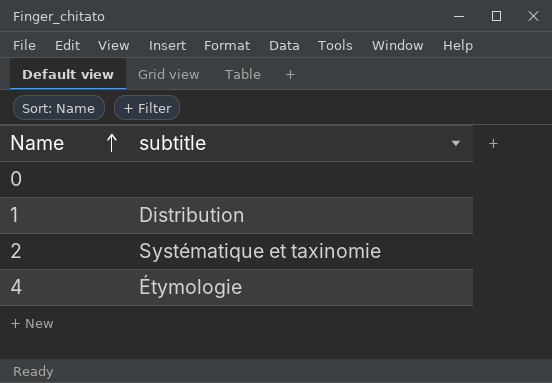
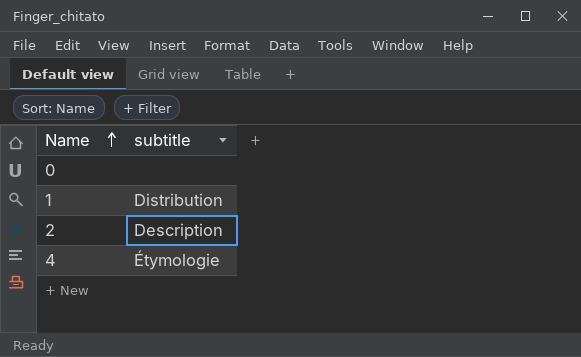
2 | subtitle: Systématique et taxinomie -> Description

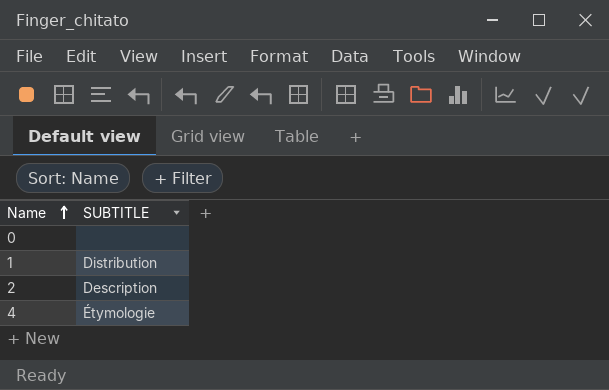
column name: subtitle -> SUBTITLE

